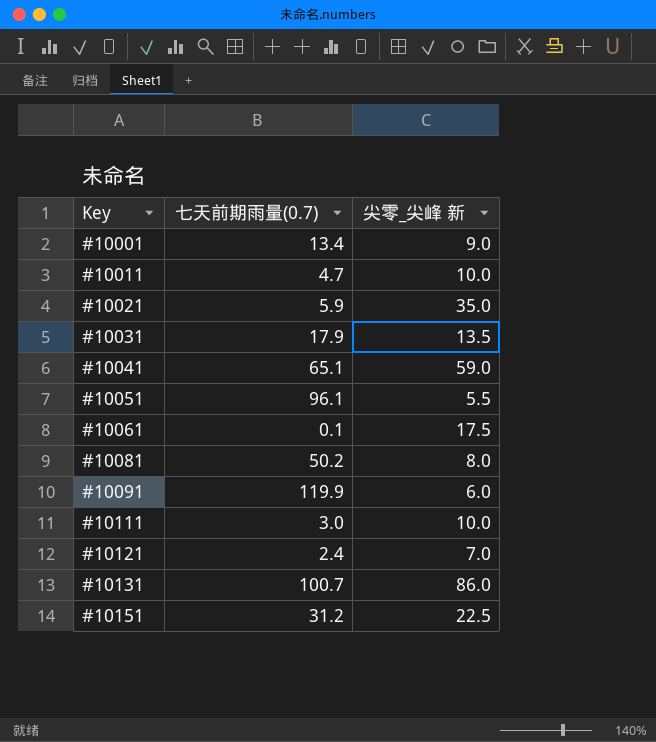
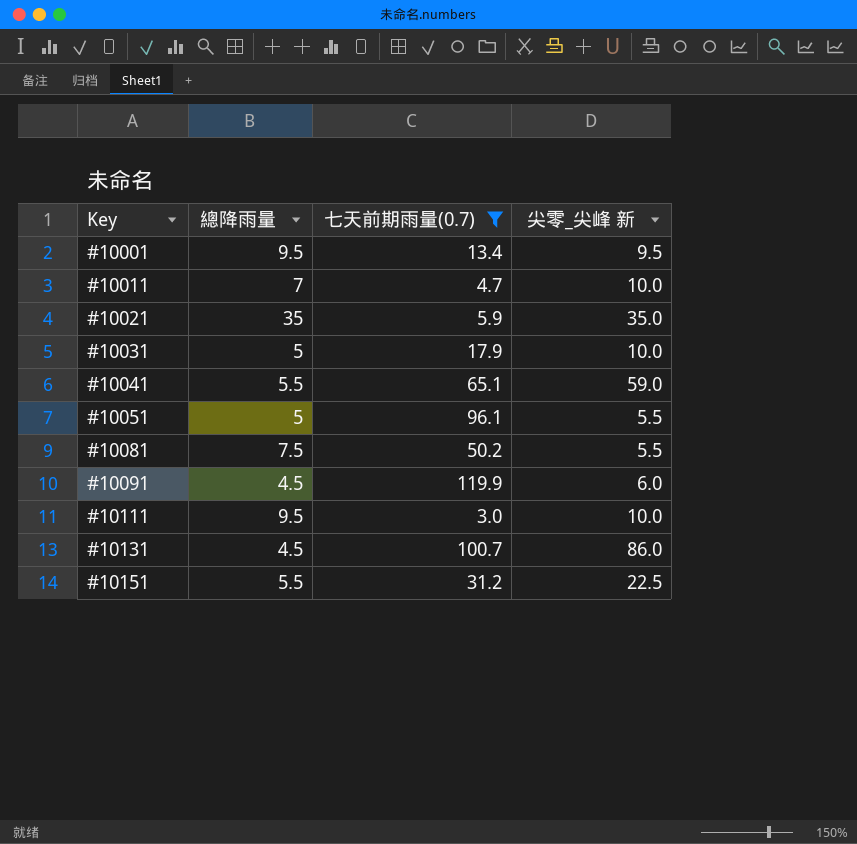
filter: none -> 七天前期雨量(0.7) >= 3.0
column 總降雨量 | position: none -> 2
#10001 | 尖零_尖峰 新: 9.0 -> 9.5
#10031 | 尖零_尖峰 新: 13.5 -> 10.0
#10081 | 尖零_尖峰 新: 8.0 -> 5.5

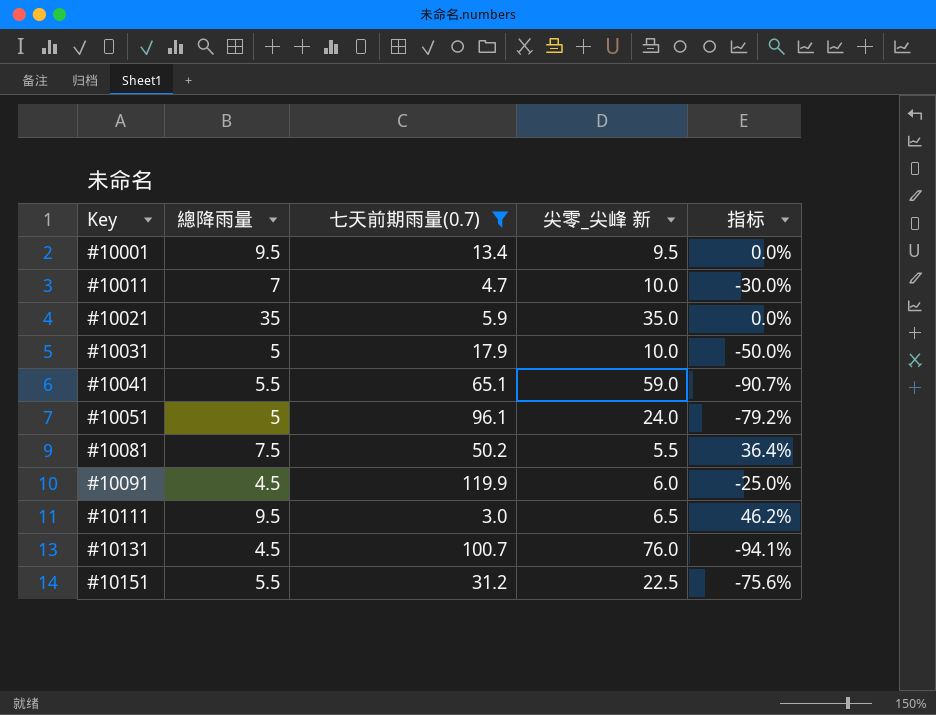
column 指标 | formula: none -> ([總降雨量] - [尖零_尖峰 新]) / [尖零_尖峰 新]
#10051 | 尖零_尖峰 新: 5.5 -> 24.0
#10111 | 尖零_尖峰 新: 10.0 -> 6.5
#10131 | 尖零_尖峰 新: 86.0 -> 76.0

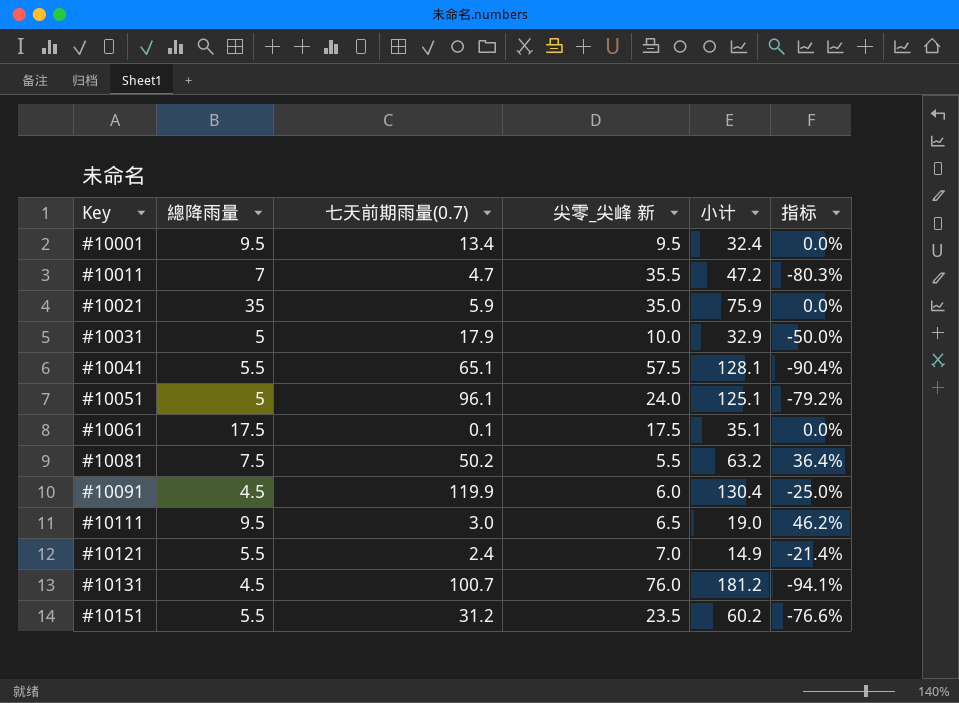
filter: 七天前期雨量(0.7) >= 3.0 -> none
column 小计 | formula: none -> [總降雨量] + [七天前期雨量(0.7)] + [尖零_尖峰 新]
#10011 | 尖零_尖峰 新: 10.0 -> 35.5
#10011 | 指标: -30.0% -> -80.3%
#10041 | 尖零_尖峰 新: 59.0 -> 57.5
#10041 | 指标: -90.7% -> -90.4%
#10151 | 尖零_尖峰 新: 22.5 -> 23.5
#10151 | 指标: -75.6% -> -76.6%

